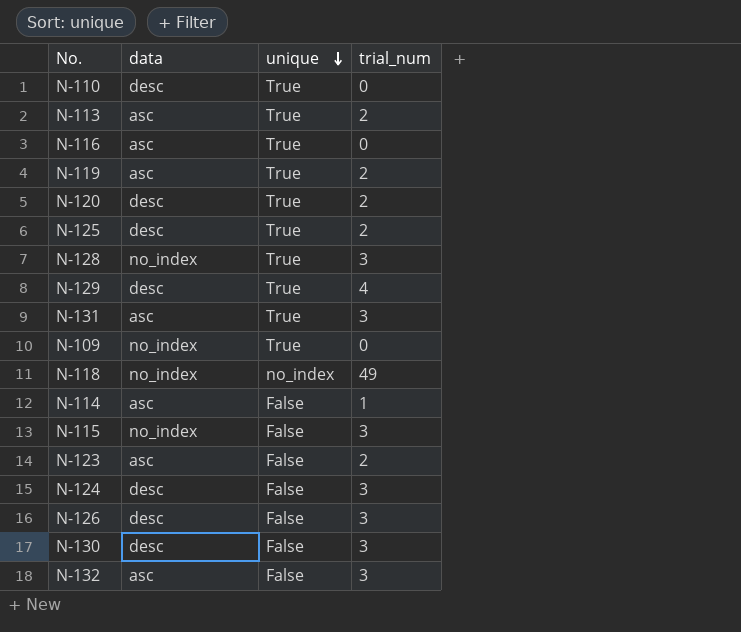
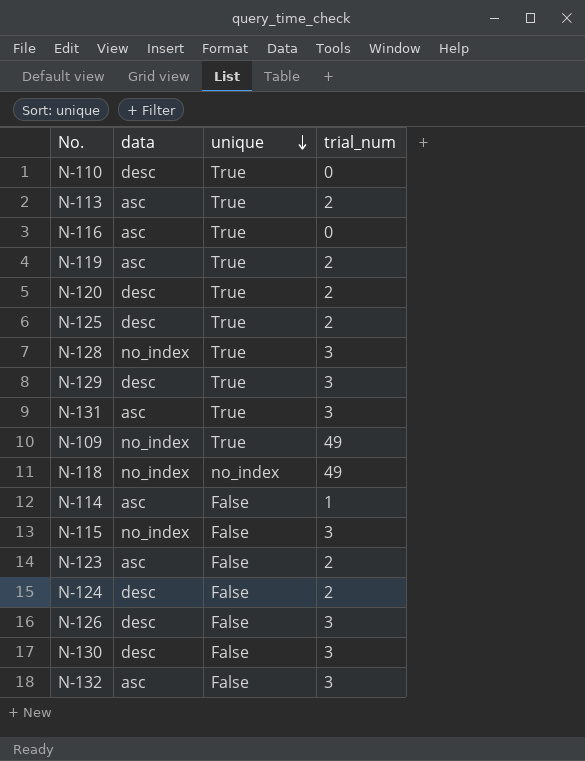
N-129 | trial_num: 4 -> 3
N-109 | trial_num: 0 -> 49
N-124 | trial_num: 3 -> 2

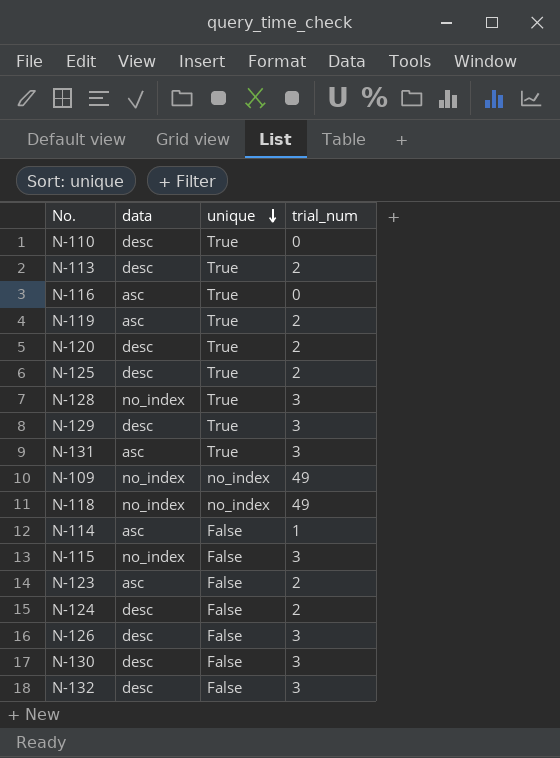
N-113 | data: asc -> desc
N-109 | unique: True -> no_index
N-132 | data: asc -> desc

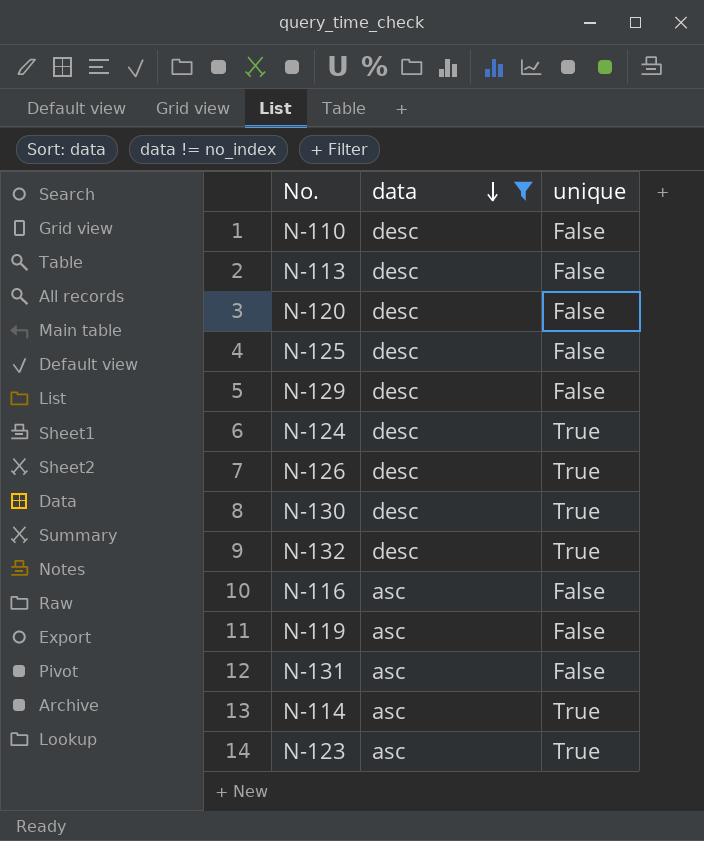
filter: none -> data != no_index
row order: unique descending -> data descending
column trial_num | position: 4 -> none
N-110 | unique: True -> False
N-113 | unique: True -> False
N-120 | unique: True -> False
N-125 | unique: True -> False
N-129 | unique: True -> False
N-124 | unique: False -> True
N-126 | unique: False -> True
N-130 | unique: False -> True
N-132 | unique: False -> True
N-116 | unique: True -> False
N-119 | unique: True -> False
N-131 | unique: True -> False
N-114 | unique: False -> True
N-123 | unique: False -> True

